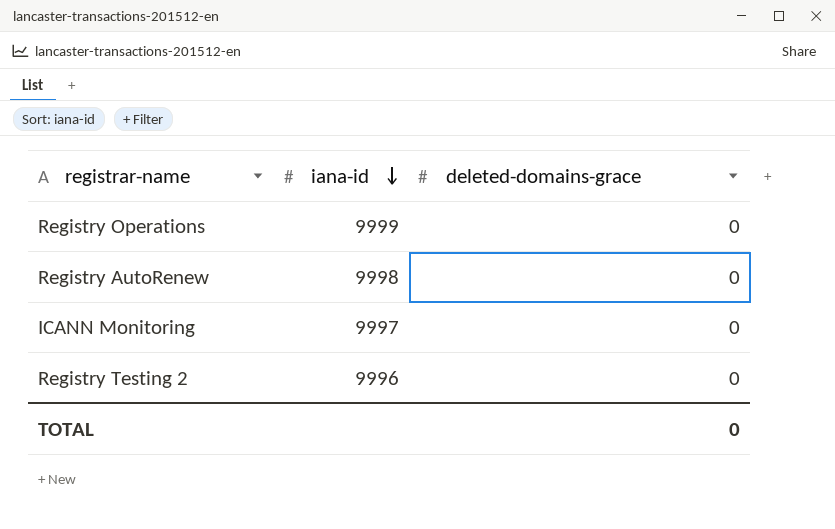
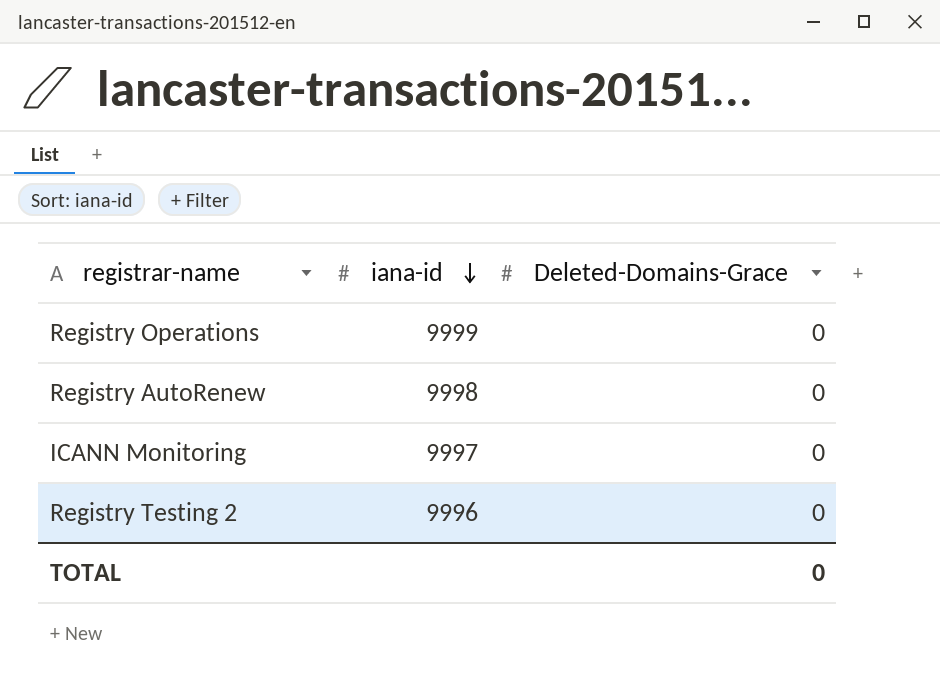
column name: deleted-domains-grace -> Deleted-Domains-Grace

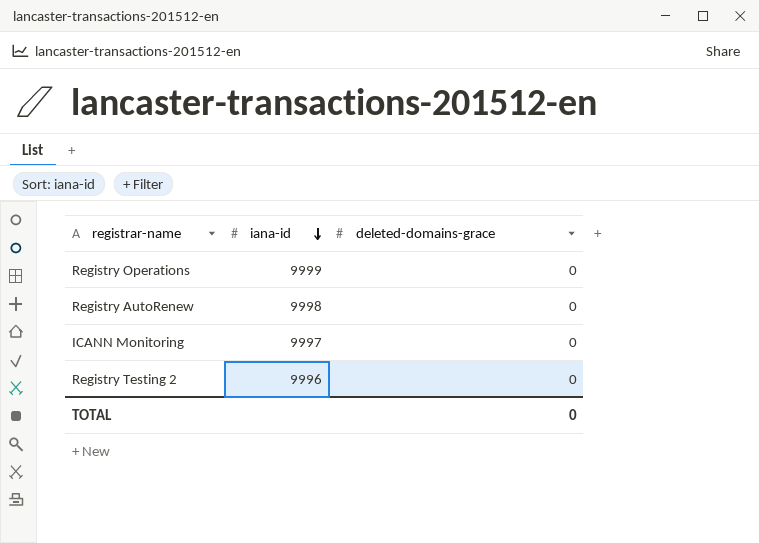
column name: Deleted-Domains-Grace -> deleted-domains-grace

